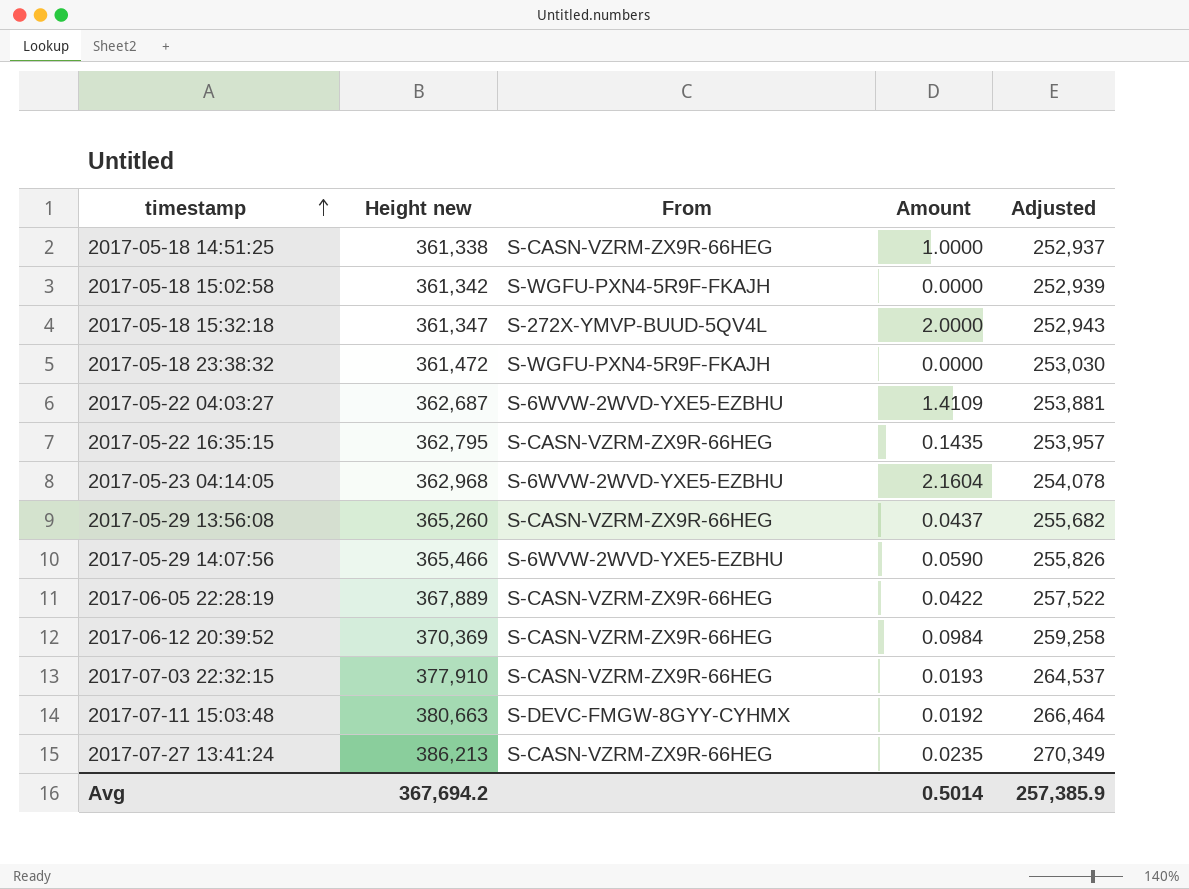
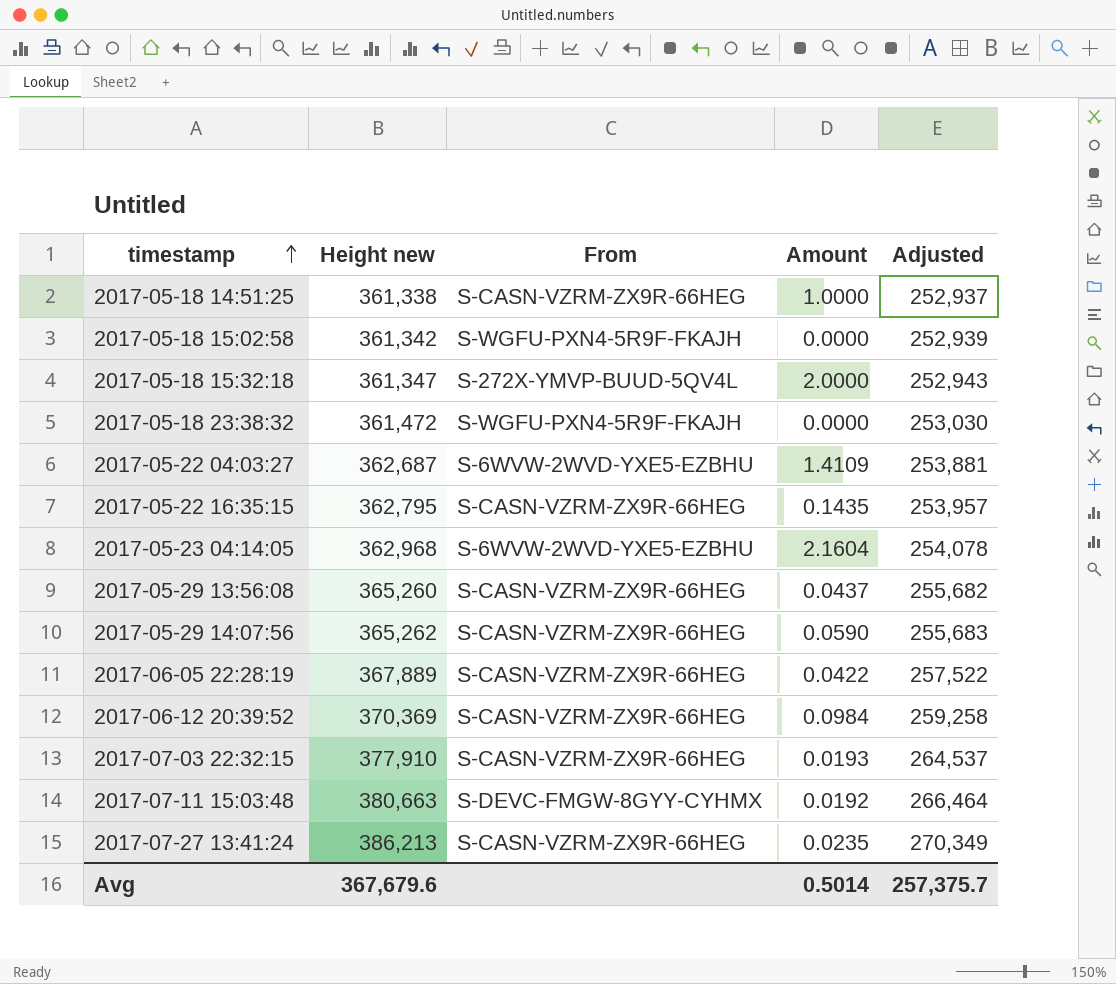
2017-05-29 14:07:56 | Height new: 365,466 -> 365,262
2017-05-29 14:07:56 | From: S-6WVW-2WVD-YXE5-EZBHU -> S-CASN-VZRM-ZX9R-66HEG
2017-05-29 14:07:56 | Adjusted: 255,826 -> 255,683
Avg | Height new: 367,694.2 -> 367,679.6
Avg | Adjusted: 257,385.9 -> 257,375.7

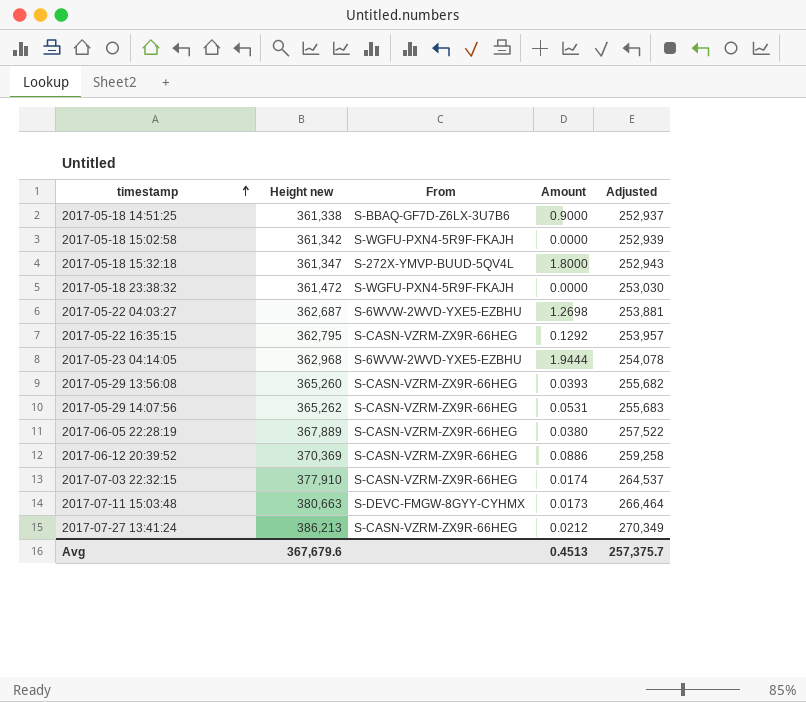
2017-05-18 14:51:25 | From: S-CASN-VZRM-ZX9R-66HEG -> S-BBAQ-GF7D-Z6LX-3U7B6
2017-05-18 14:51:25 | Amount: 1.0000 -> 0.9000
2017-05-18 15:32:18 | Amount: 2.0000 -> 1.8000
2017-05-22 04:03:27 | Amount: 1.4109 -> 1.2698
2017-05-22 16:35:15 | Amount: 0.1435 -> 0.1292
2017-05-23 04:14:05 | Amount: 2.1604 -> 1.9444
2017-05-29 13:56:08 | Amount: 0.0437 -> 0.0393
2017-05-29 14:07:56 | Amount: 0.0590 -> 0.0531
2017-06-05 22:28:19 | Amount: 0.0422 -> 0.0380
2017-06-12 20:39:52 | Amount: 0.0984 -> 0.0886
2017-07-03 22:32:15 | Amount: 0.0193 -> 0.0174
2017-07-11 15:03:48 | Amount: 0.0192 -> 0.0173
2017-07-27 13:41:24 | Amount: 0.0235 -> 0.0212
Avg | Amount: 0.5014 -> 0.4513

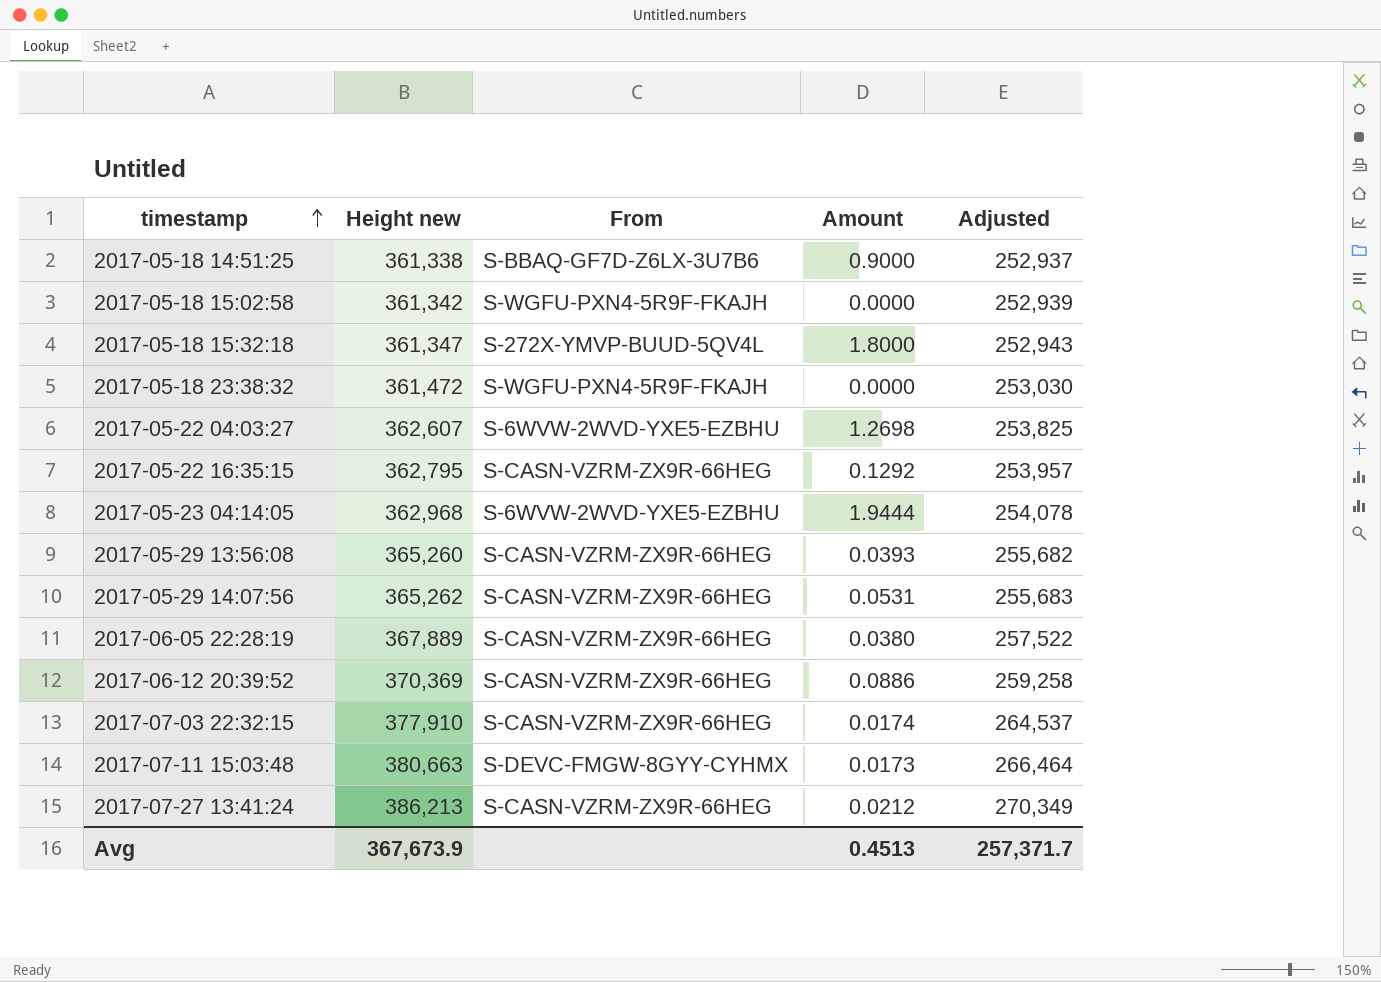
2017-05-22 04:03:27 | Height new: 362,687 -> 362,607
2017-05-22 04:03:27 | Adjusted: 253,881 -> 253,825
Avg | Height new: 367,679.6 -> 367,673.9
Avg | Adjusted: 257,375.7 -> 257,371.7

